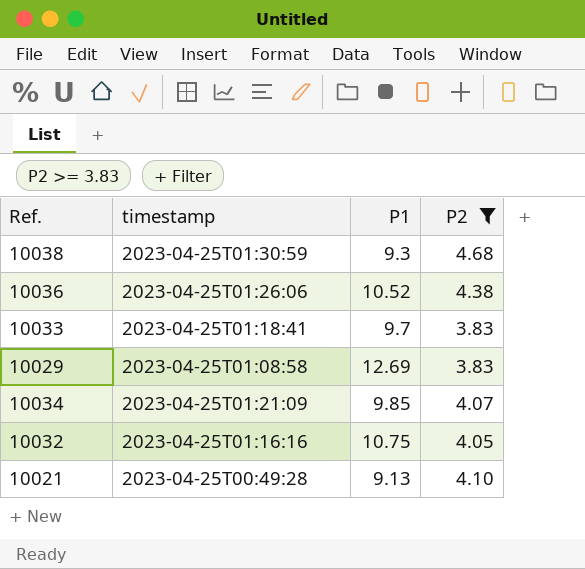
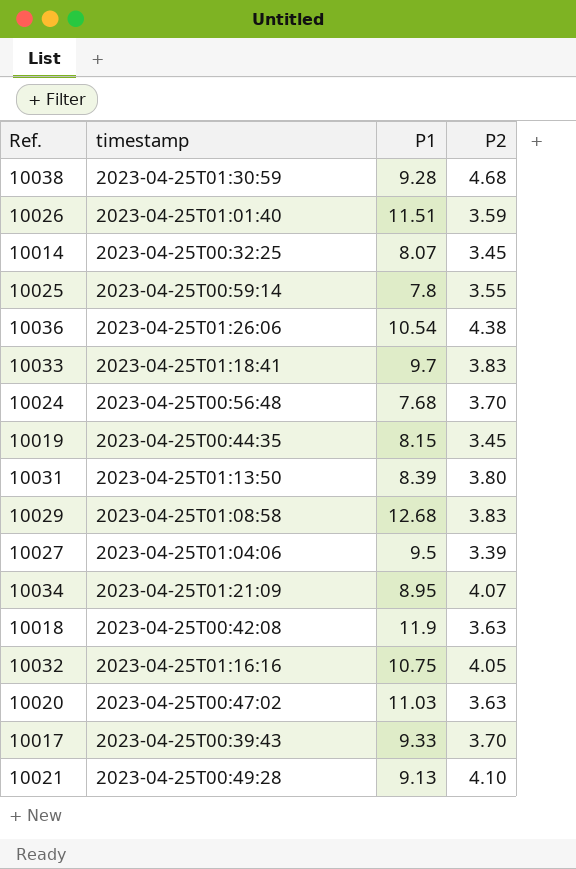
filter: P2 >= 3.83 -> none
10038 | P1: 9.3 -> 9.28
10036 | P1: 10.52 -> 10.54
10029 | P1: 12.69 -> 12.68
10034 | P1: 9.85 -> 8.95

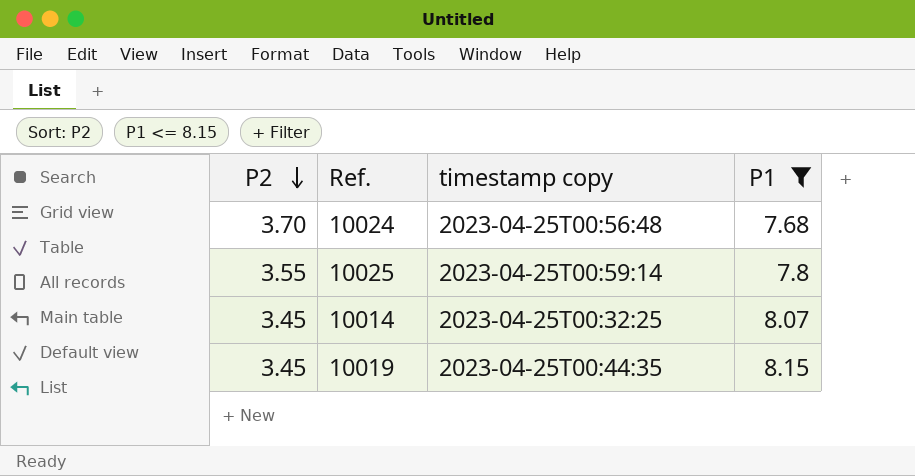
filter: none -> P1 <= 8.15
row order: none -> P2 descending
column P2 | position: 4 -> 1
column name: timestamp -> timestamp copy

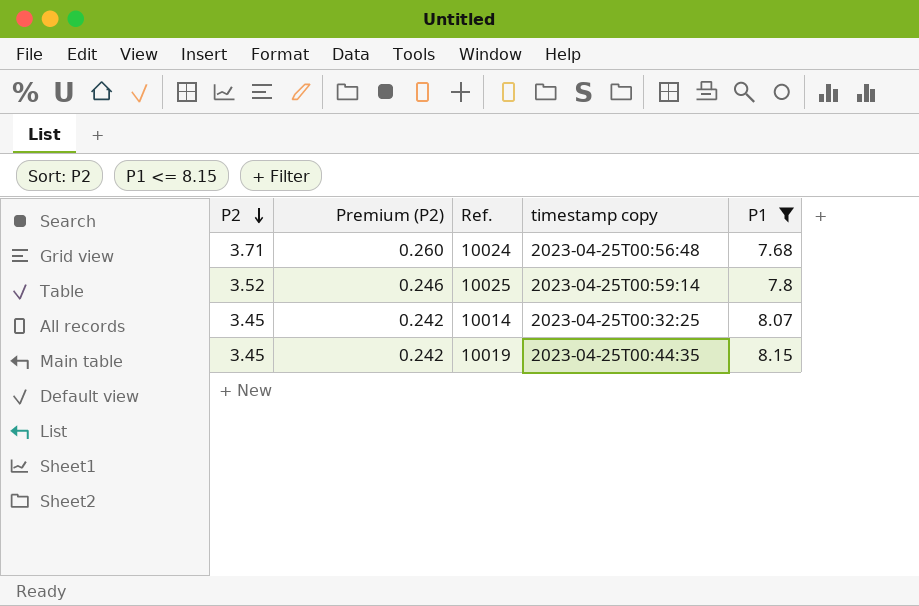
column Premium (P2) | formula: none -> [P2] * 0.07
10024 | P2: 3.70 -> 3.71
10025 | P2: 3.55 -> 3.52

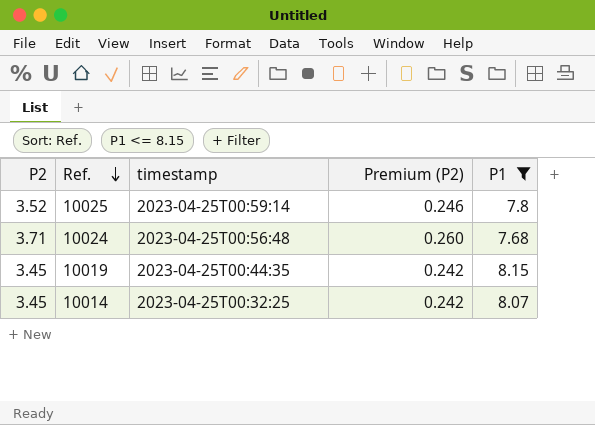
row order: P2 descending -> Ref. descending
column name: timestamp copy -> timestamp
column Premium (P2) | position: 2 -> 4

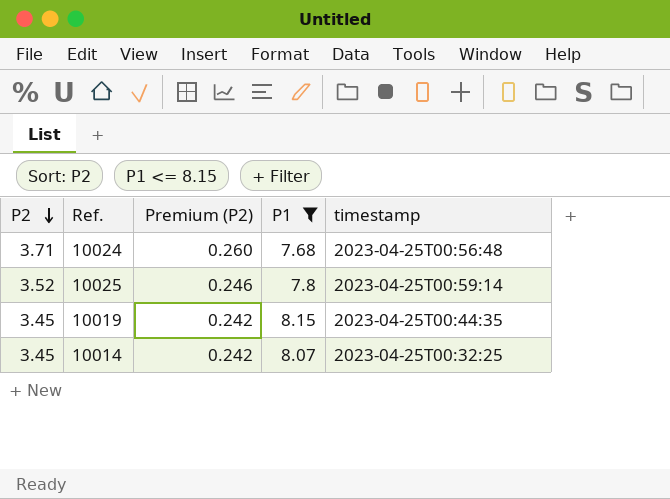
row order: Ref. descending -> P2 descending
column timestamp | position: 3 -> 5

